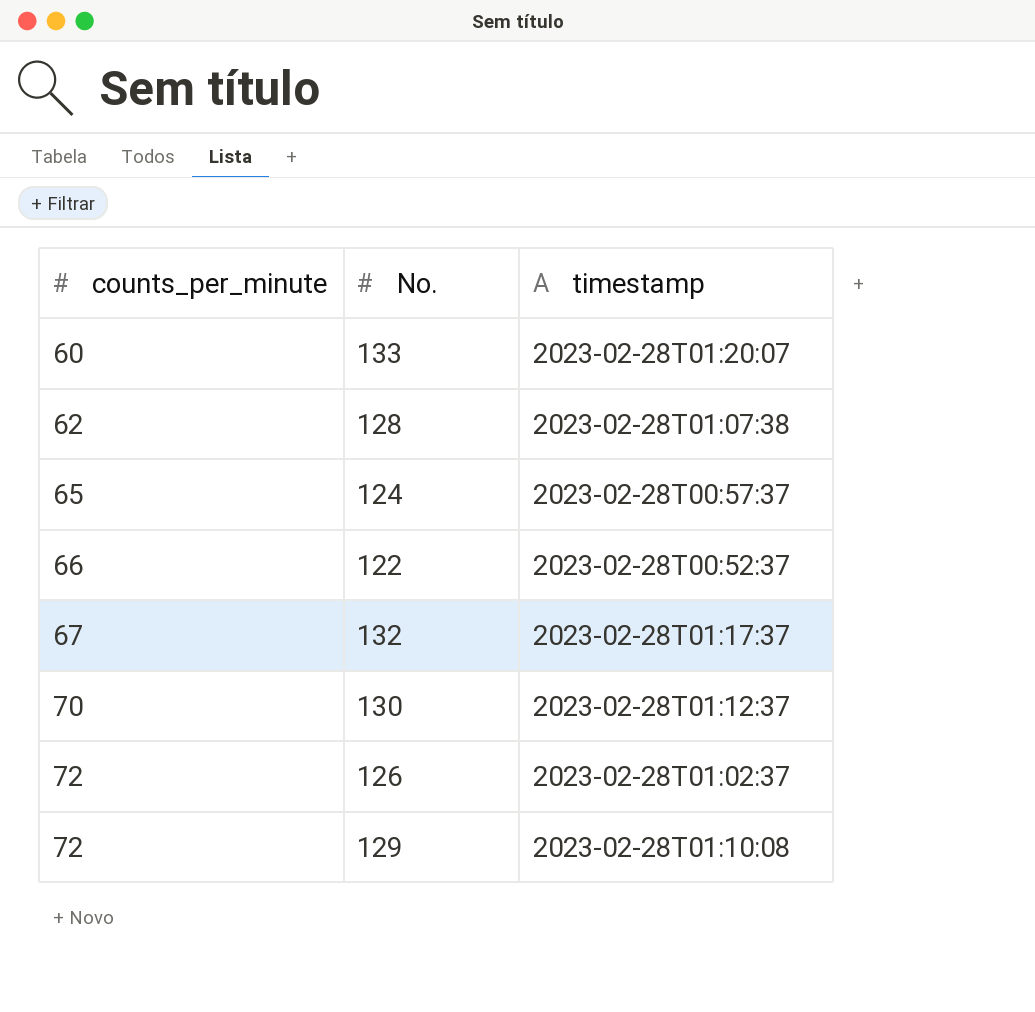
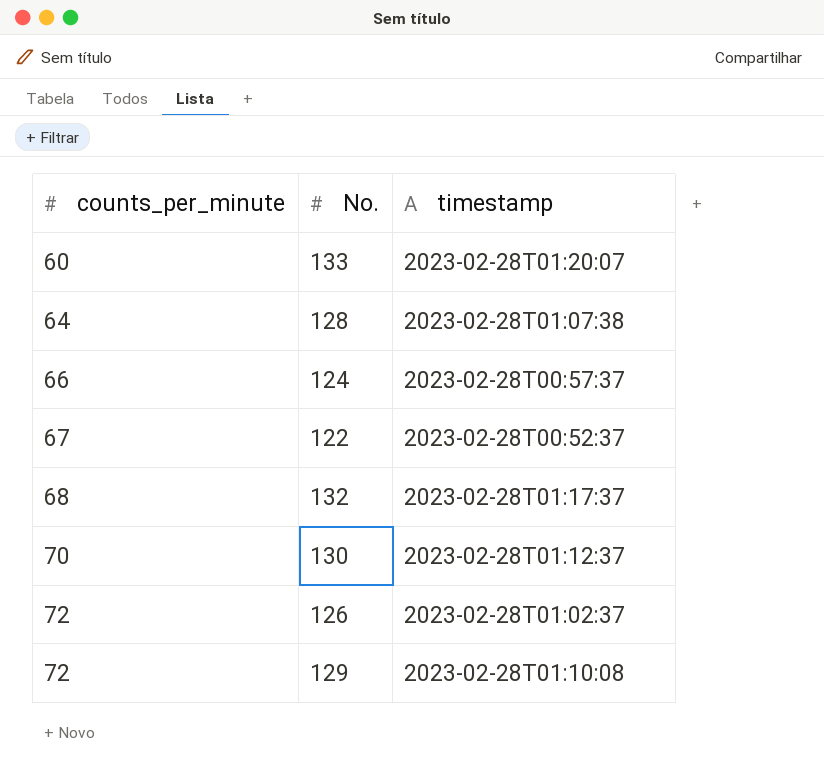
128 | counts_per_minute: 62 -> 64
124 | counts_per_minute: 65 -> 66
122 | counts_per_minute: 66 -> 67
132 | counts_per_minute: 67 -> 68

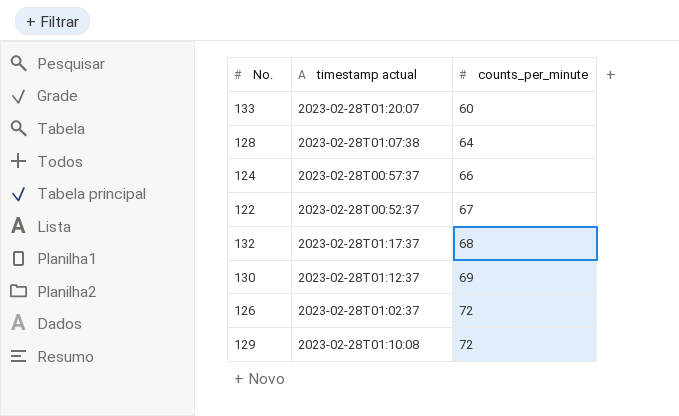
column name: timestamp -> timestamp actual
column counts_per_minute | position: 1 -> 3
130 | counts_per_minute: 70 -> 69

